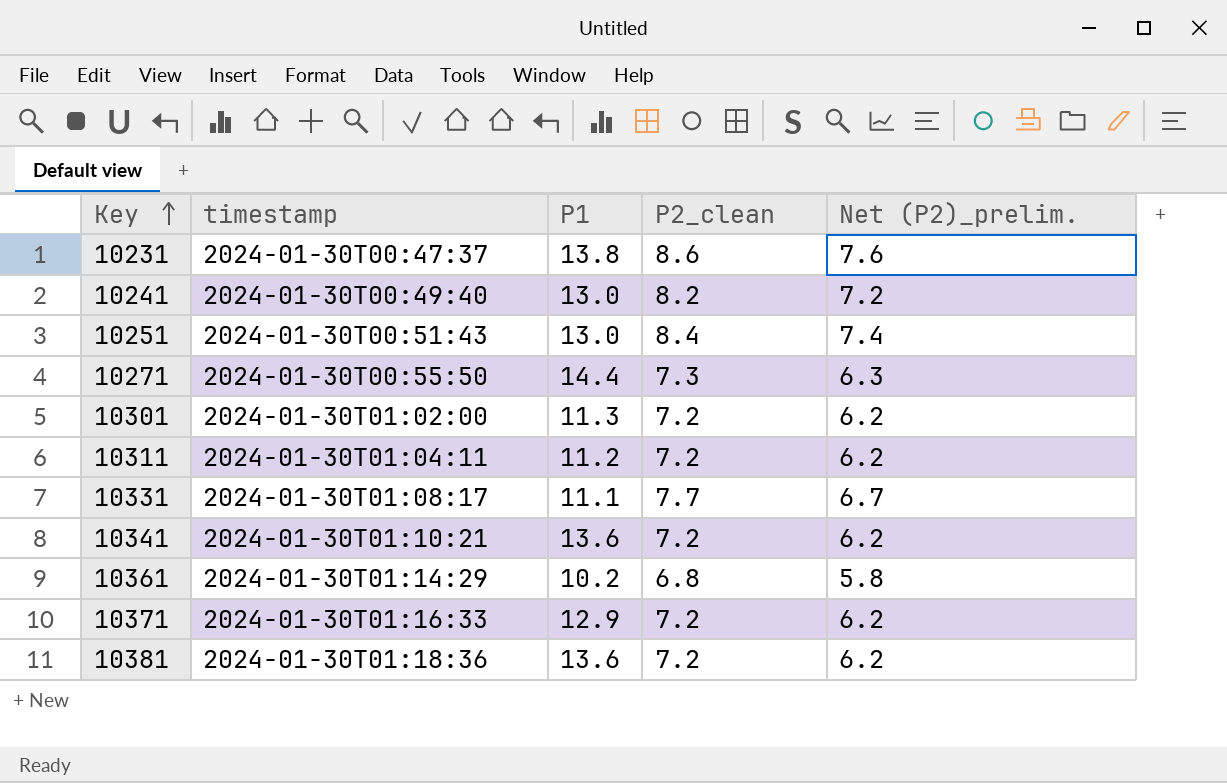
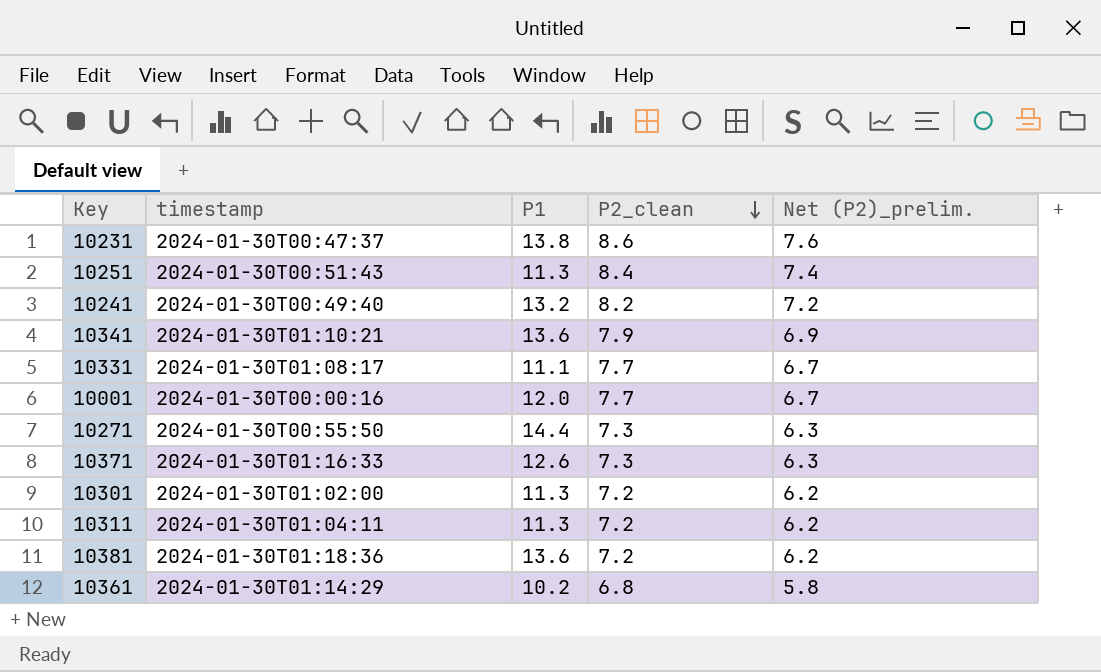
row order: Key ascending -> P2_clean descending
10251 | P1: 13.0 -> 11.3
10241 | P1: 13.0 -> 13.2
10341 | P2_clean: 7.2 -> 7.9
10341 | Net (P2)_prelim.: 6.2 -> 6.9
row 10001: none -> 2024-01-30T00:00:16 | 12.0 | 7.7 | 6.7
10371 | P1: 12.9 -> 12.6
10371 | P2_clean: 7.2 -> 7.3
10371 | Net (P2)_prelim.: 6.2 -> 6.3
10311 | P1: 11.2 -> 11.3

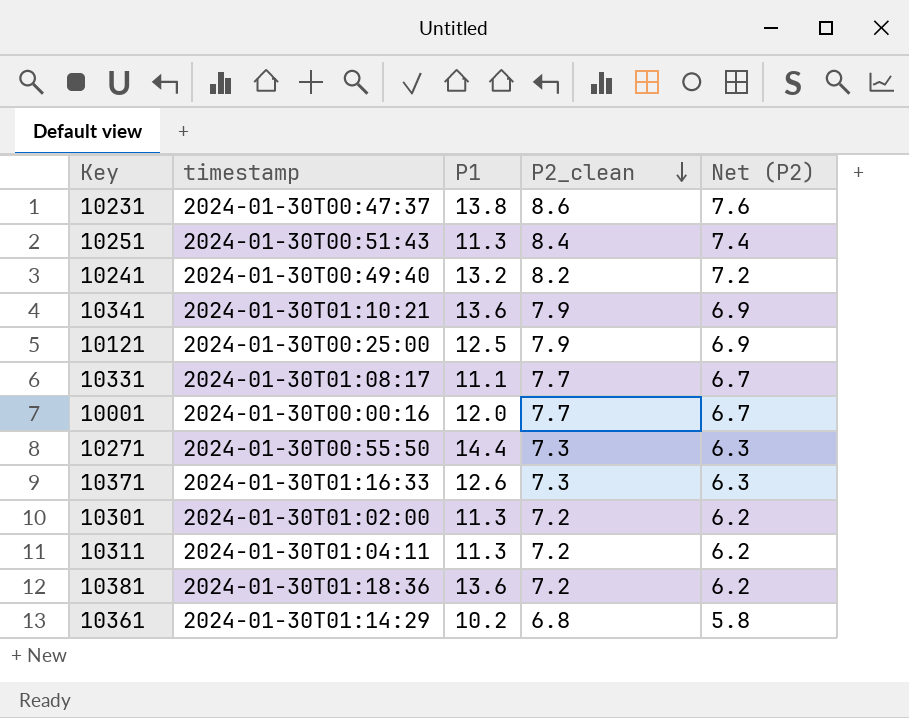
column name: Net (P2)_prelim. -> Net (P2)
row 10121: none -> 2024-01-30T00:25:00 | 12.5 | 7.9 | 6.9

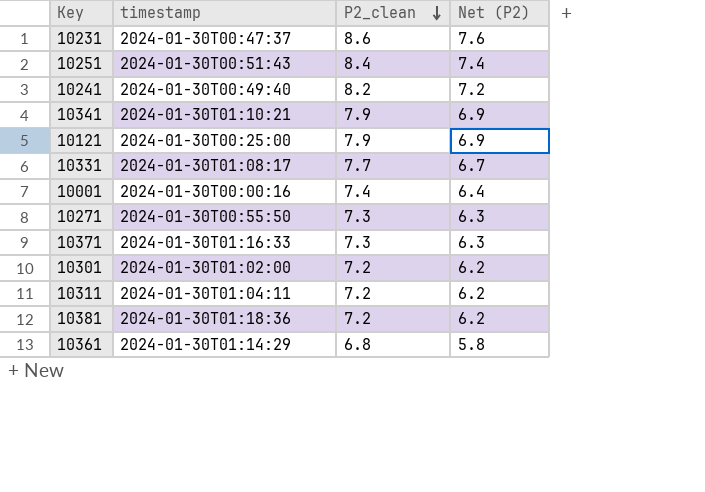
column P1 | position: 3 -> none
10001 | P2_clean: 7.7 -> 7.4
10001 | Net (P2): 6.7 -> 6.4

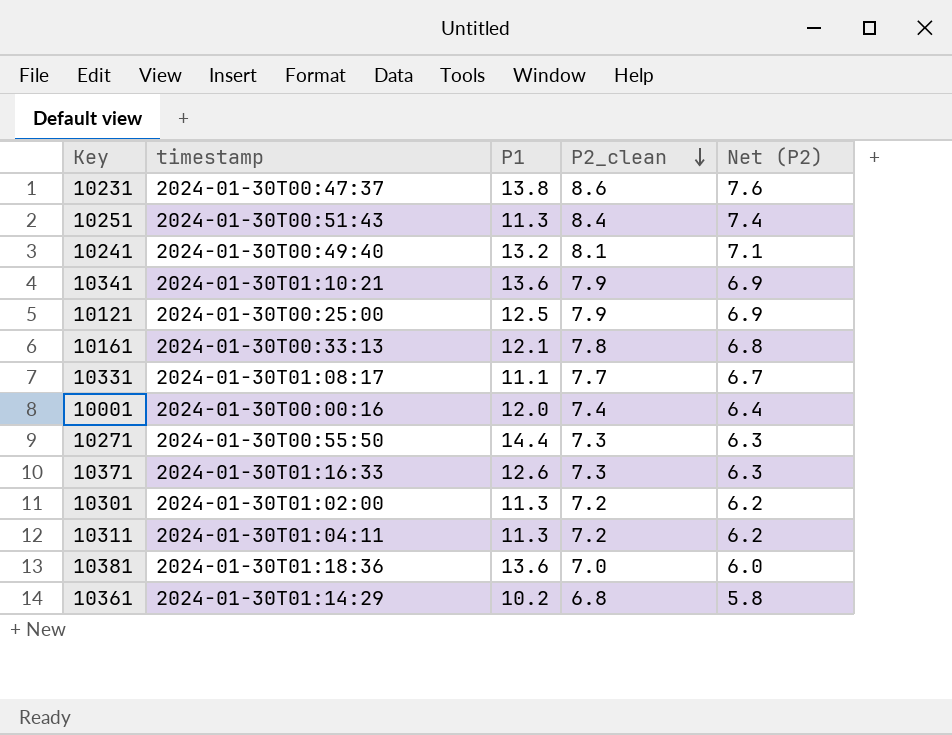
column P1 | position: none -> 3
10241 | P2_clean: 8.2 -> 8.1
10241 | Net (P2): 7.2 -> 7.1
row 10161: none -> 2024-01-30T00:33:13 | 12.1 | 7.8 | 6.8
10381 | P2_clean: 7.2 -> 7.0
10381 | Net (P2): 6.2 -> 6.0

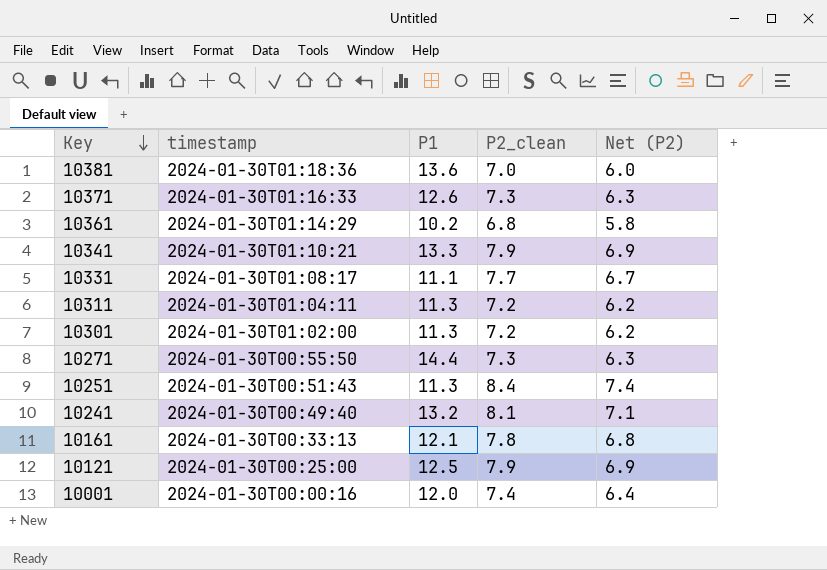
row order: P2_clean descending -> Key descending
row 10231: 2024-01-30T00:47:37 | 13.8 | 8.6 | 7.6 -> none
10341 | P1: 13.6 -> 13.3

